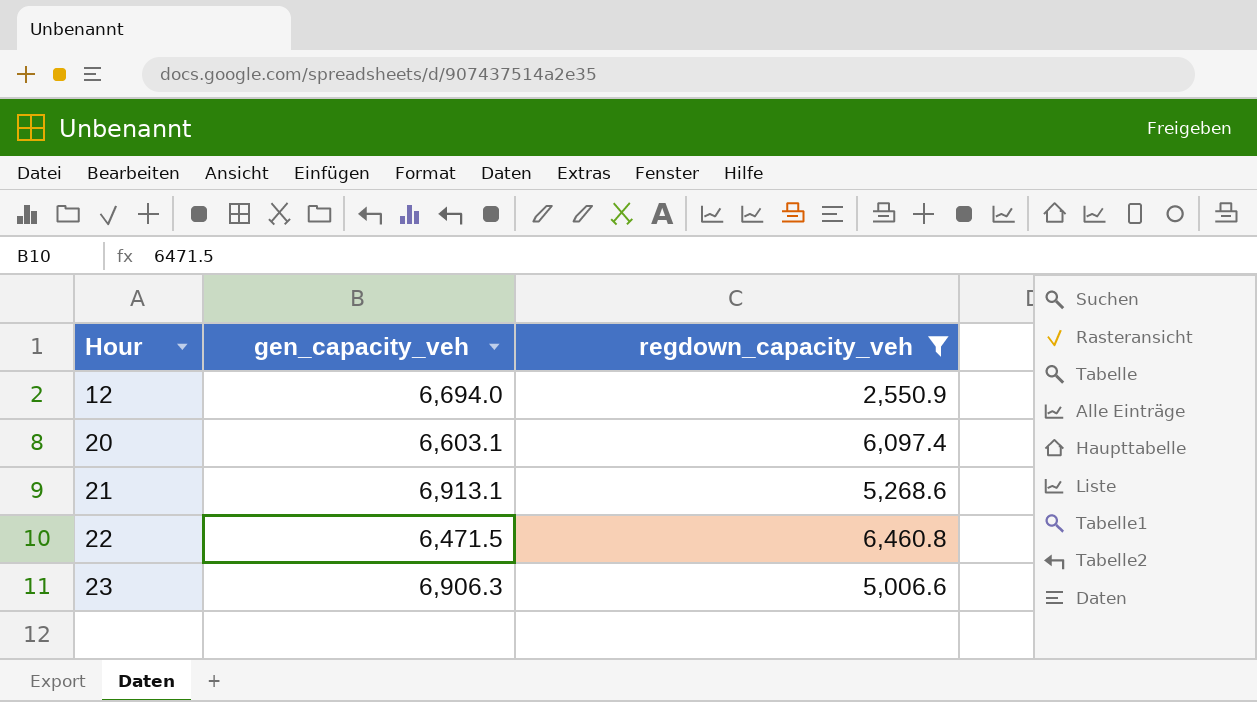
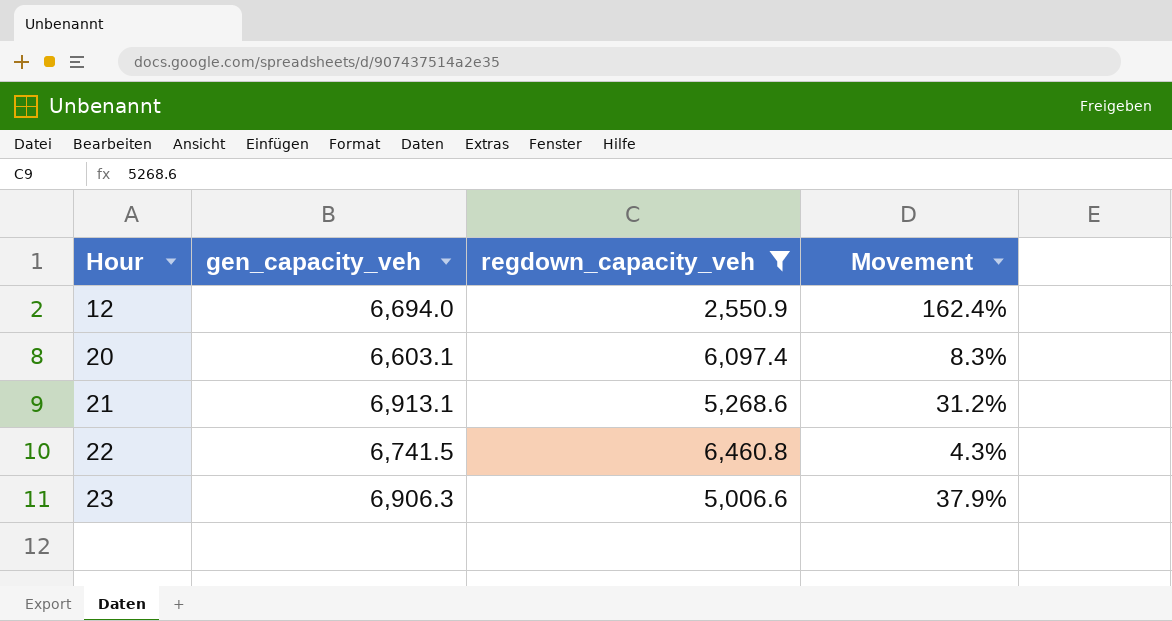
column Movement | formula: none -> ([gen_capacity_veh] - [regdown_capacity_veh]) / [regdown_capacity_veh]
22 | gen_capacity_veh: 6,471.5 -> 6,741.5

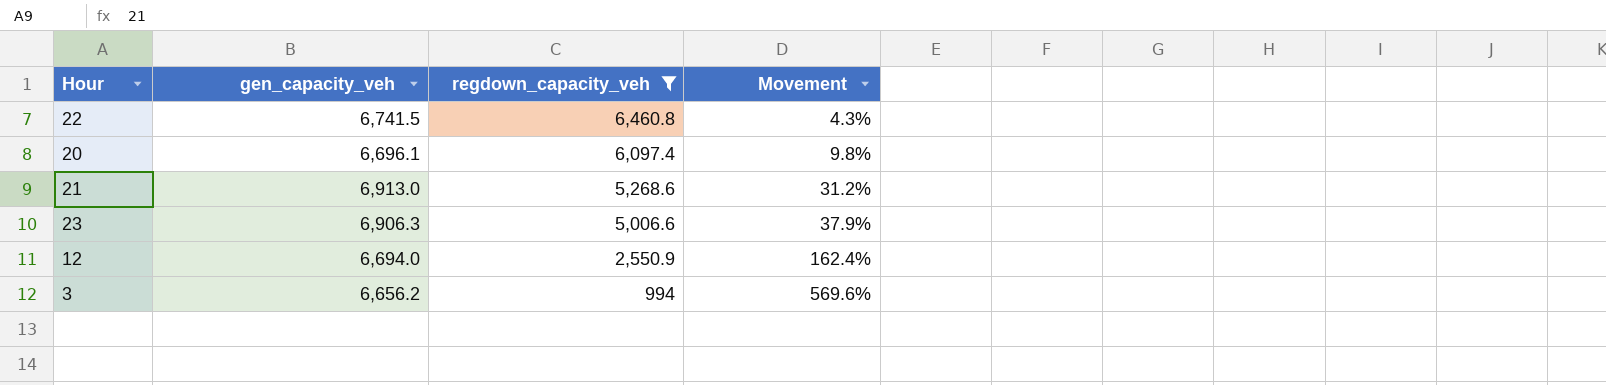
row order: Hour ascending -> regdown_capacity_veh descending
20 | gen_capacity_veh: 6,603.1 -> 6,696.1
20 | Movement: 8.3% -> 9.8%
21 | gen_capacity_veh: 6,913.1 -> 6,913.0
row 3: none -> 6,656.2 | 994 | 569.6%

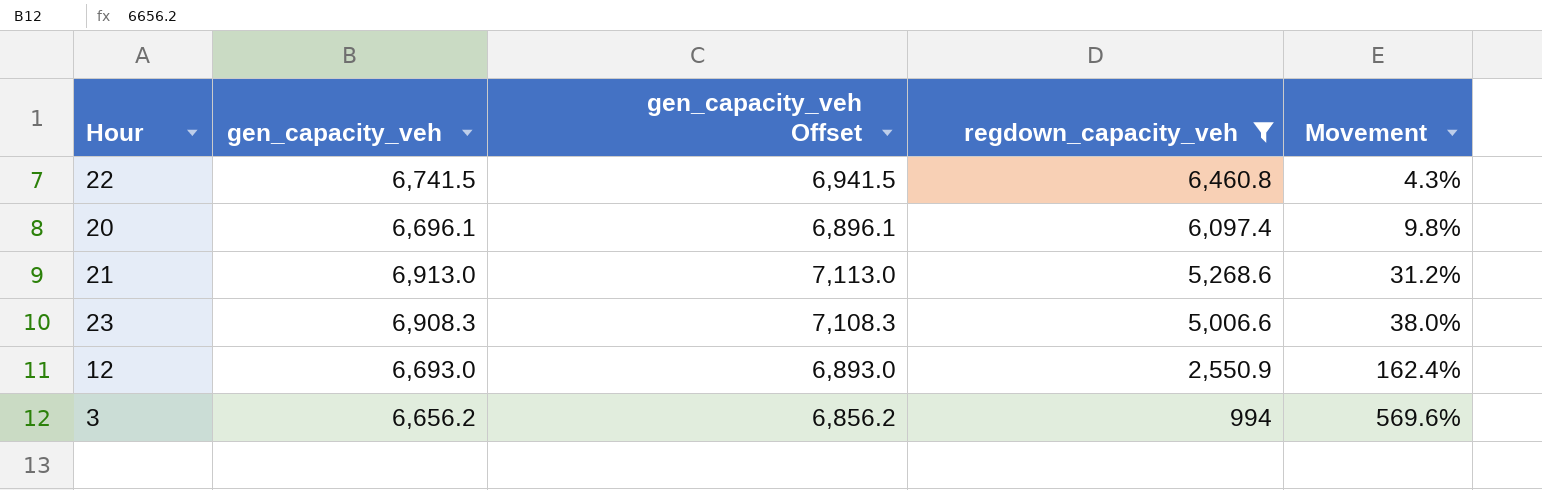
column gen_capacity_veh Offset | formula: none -> [gen_capacity_veh] + 200
23 | gen_capacity_veh: 6,906.3 -> 6,908.3
23 | Movement: 37.9% -> 38.0%
12 | gen_capacity_veh: 6,694.0 -> 6,693.0

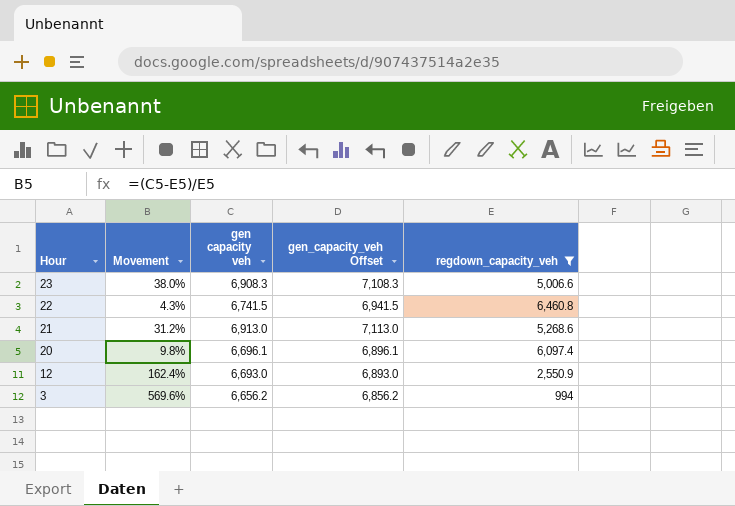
row order: regdown_capacity_veh descending -> Hour descending
column Movement | position: 5 -> 2
column name: gen_capacity_veh -> gen capacity veh

